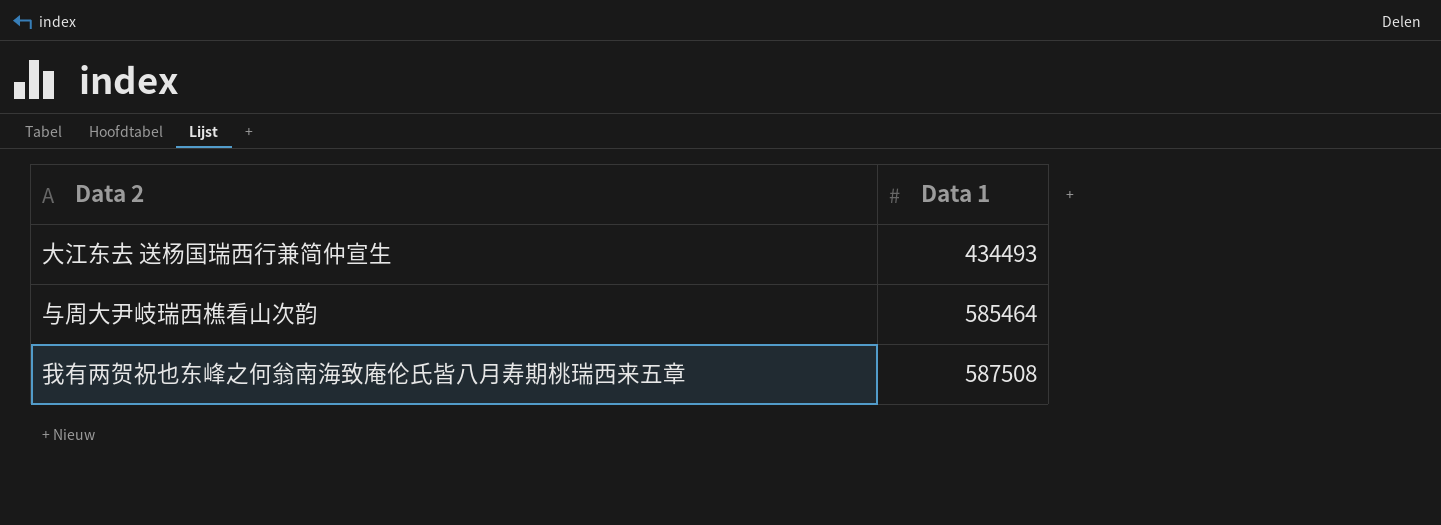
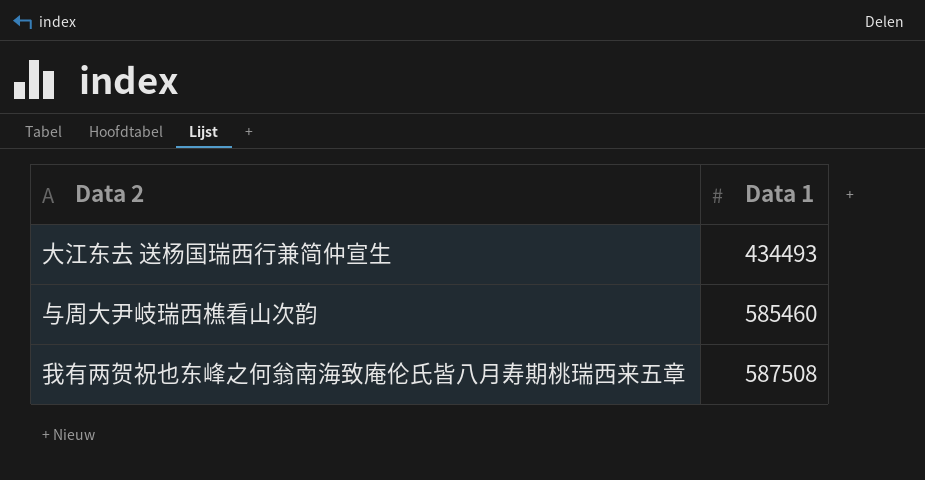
与周大尹岐瑞西樵看山次韵 | Data 1: 585464 -> 585460

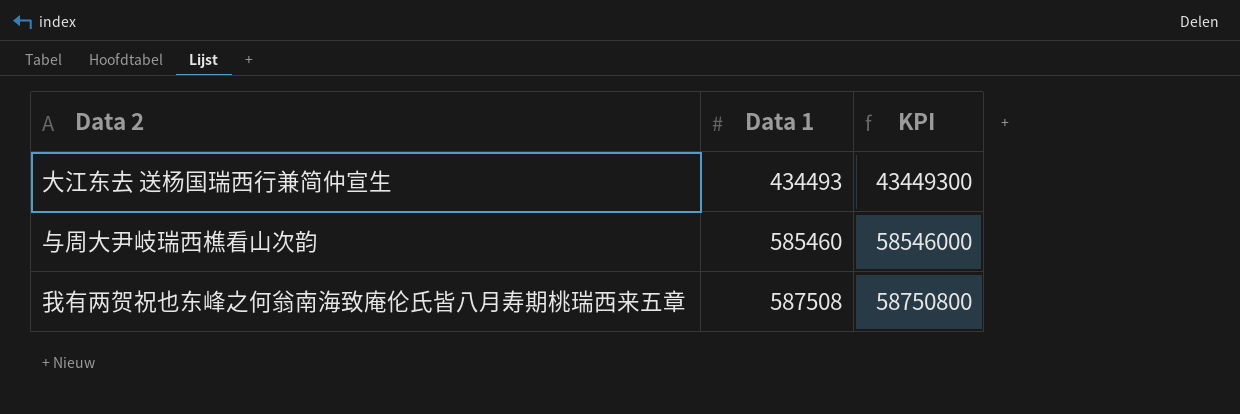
column KPI | formula: none -> [Data 1] * 100

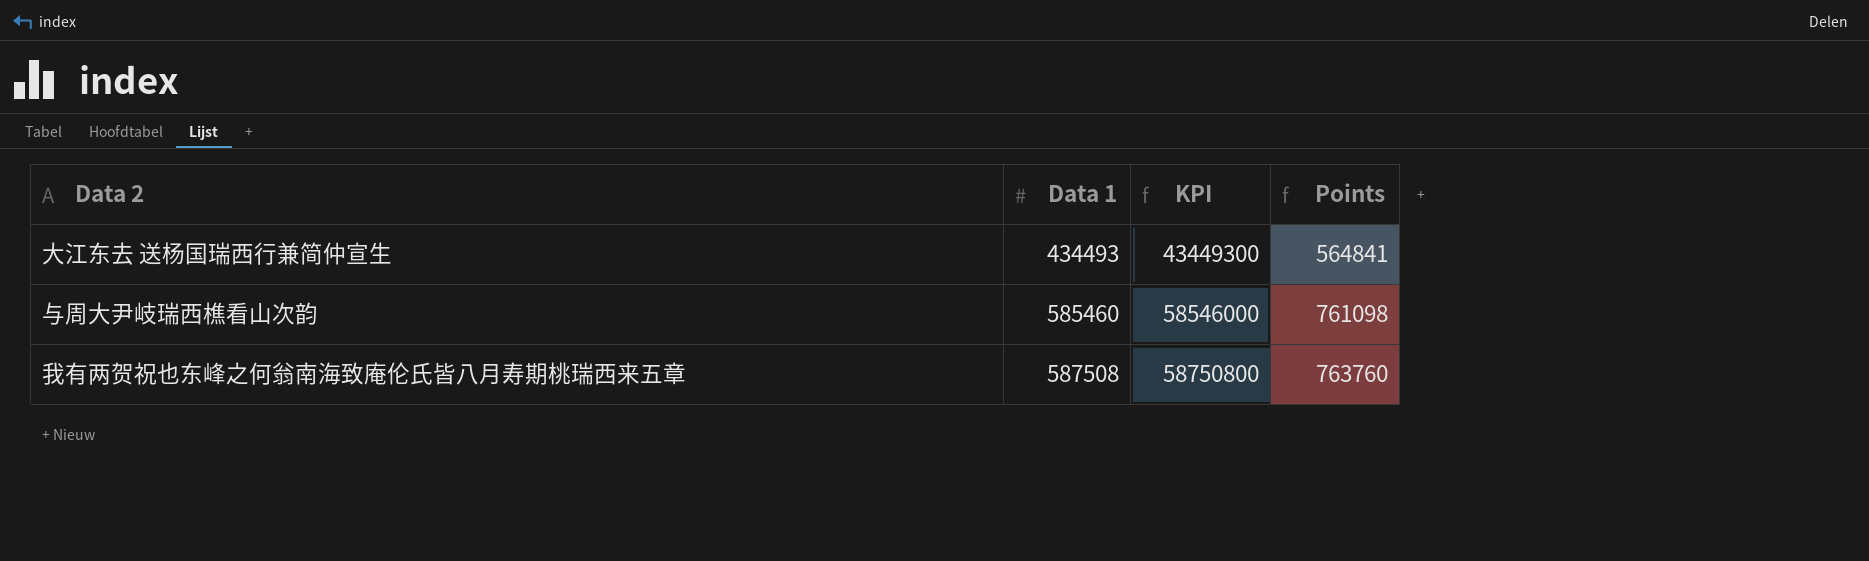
column Points | formula: none -> [Data 1] * 1.3

